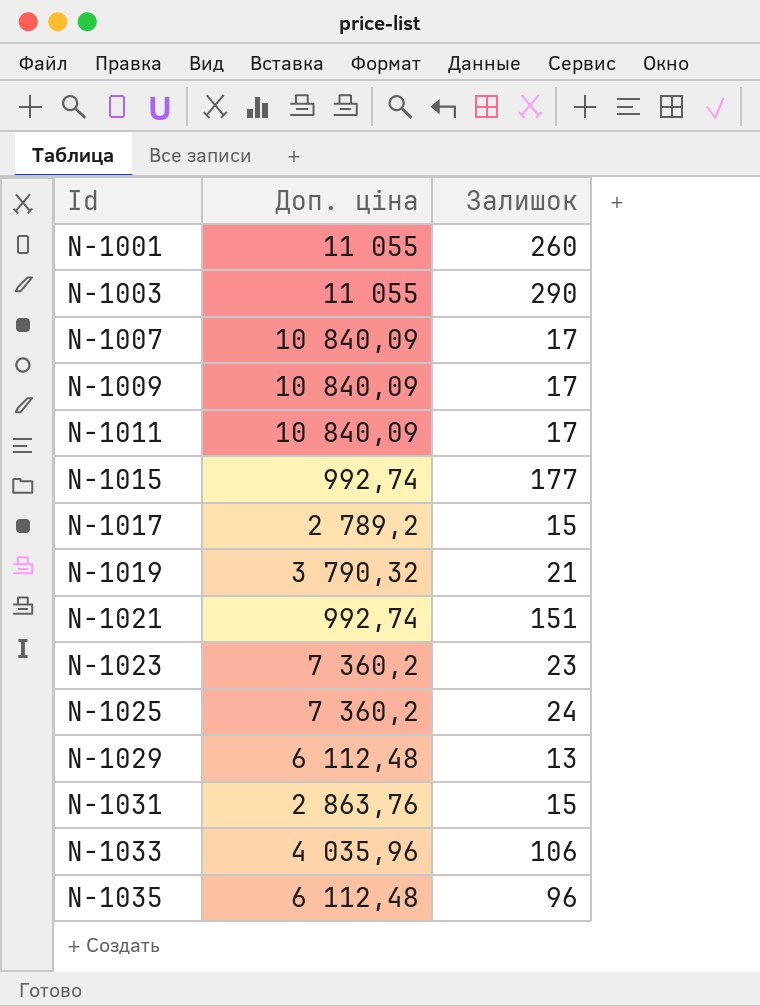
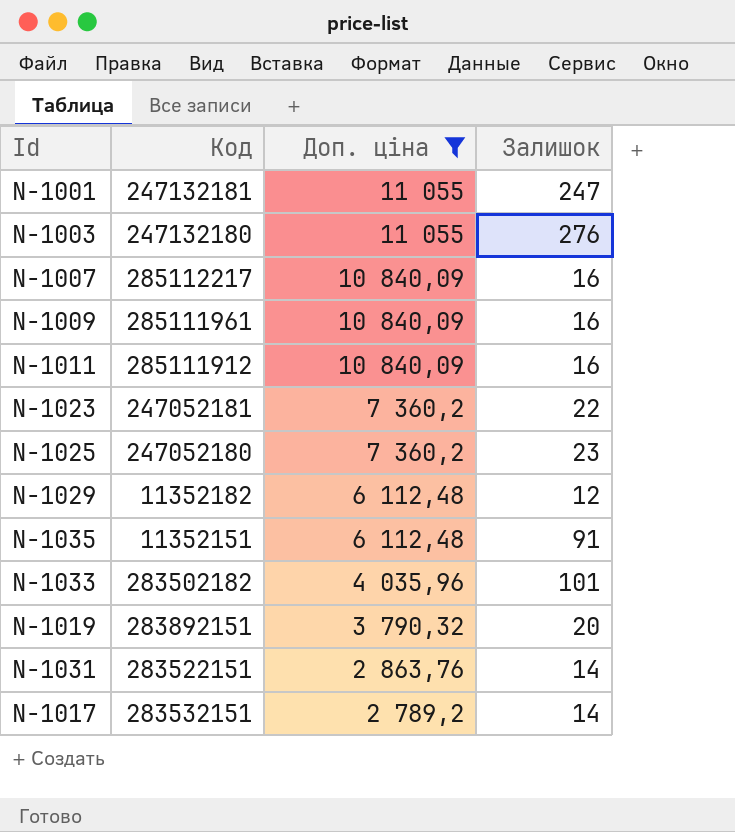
filter: none -> Доп. ціна != 992,74
row order: Id ascending -> Доп. ціна descending
column Код | position: none -> 2
N-1001 | Залишок: 260 -> 247
N-1003 | Залишок: 290 -> 276
N-1007 | Залишок: 17 -> 16
N-1009 | Залишок: 17 -> 16
N-1011 | Залишок: 17 -> 16
N-1023 | Залишок: 23 -> 22
N-1025 | Залишок: 24 -> 23
N-1029 | Залишок: 13 -> 12
N-1035 | Залишок: 96 -> 91
N-1033 | Залишок: 106 -> 101
N-1019 | Залишок: 21 -> 20
N-1031 | Залишок: 15 -> 14
N-1017 | Залишок: 15 -> 14

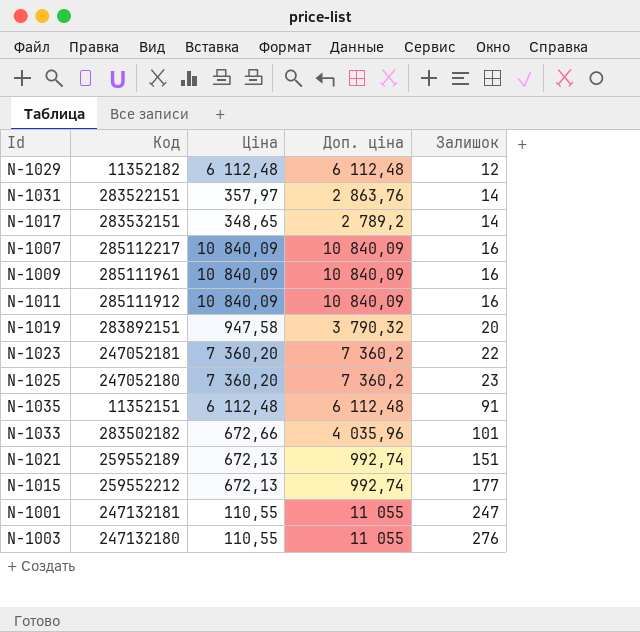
filter: Доп. ціна != 992,74 -> none
row order: Доп. ціна descending -> Залишок ascending
column Ціна | position: none -> 3

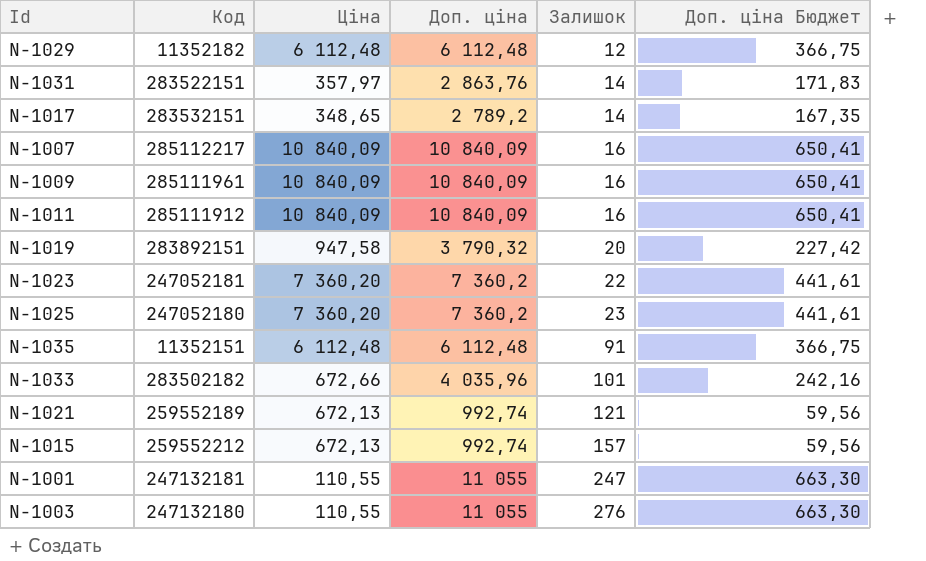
column Доп. ціна Бюджет | formula: none -> [Доп. ціна] * 0,06
N-1021 | Залишок: 151 -> 121
N-1015 | Залишок: 177 -> 157

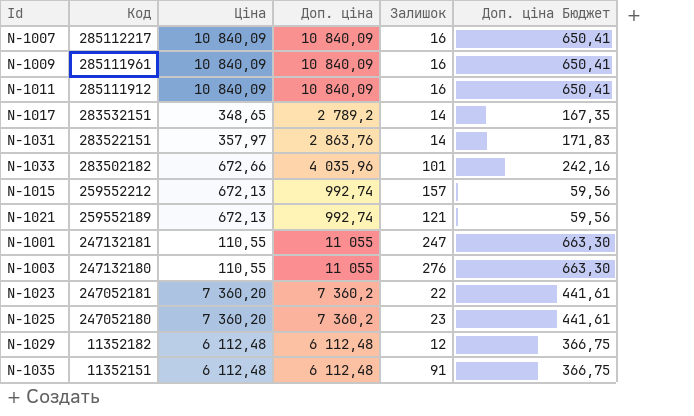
row order: Залишок ascending -> Код descending
row N-1019: 283892151 | 947,58 | 3 790,32 | 20 | 227,42 -> none

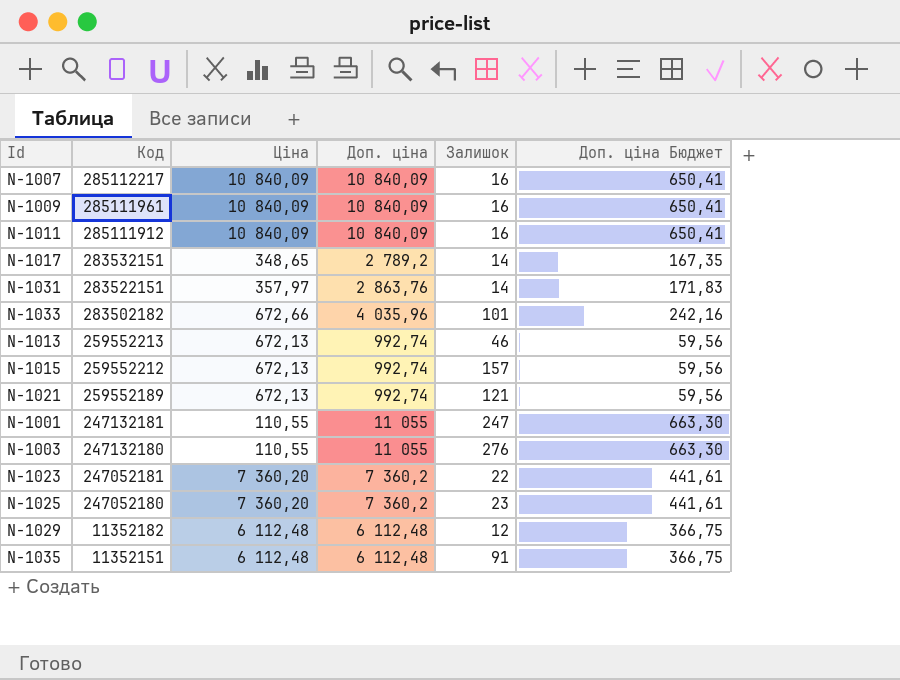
row N-1013: none -> 259552213 | 672,13 | 992,74 | 46 | 59,56

